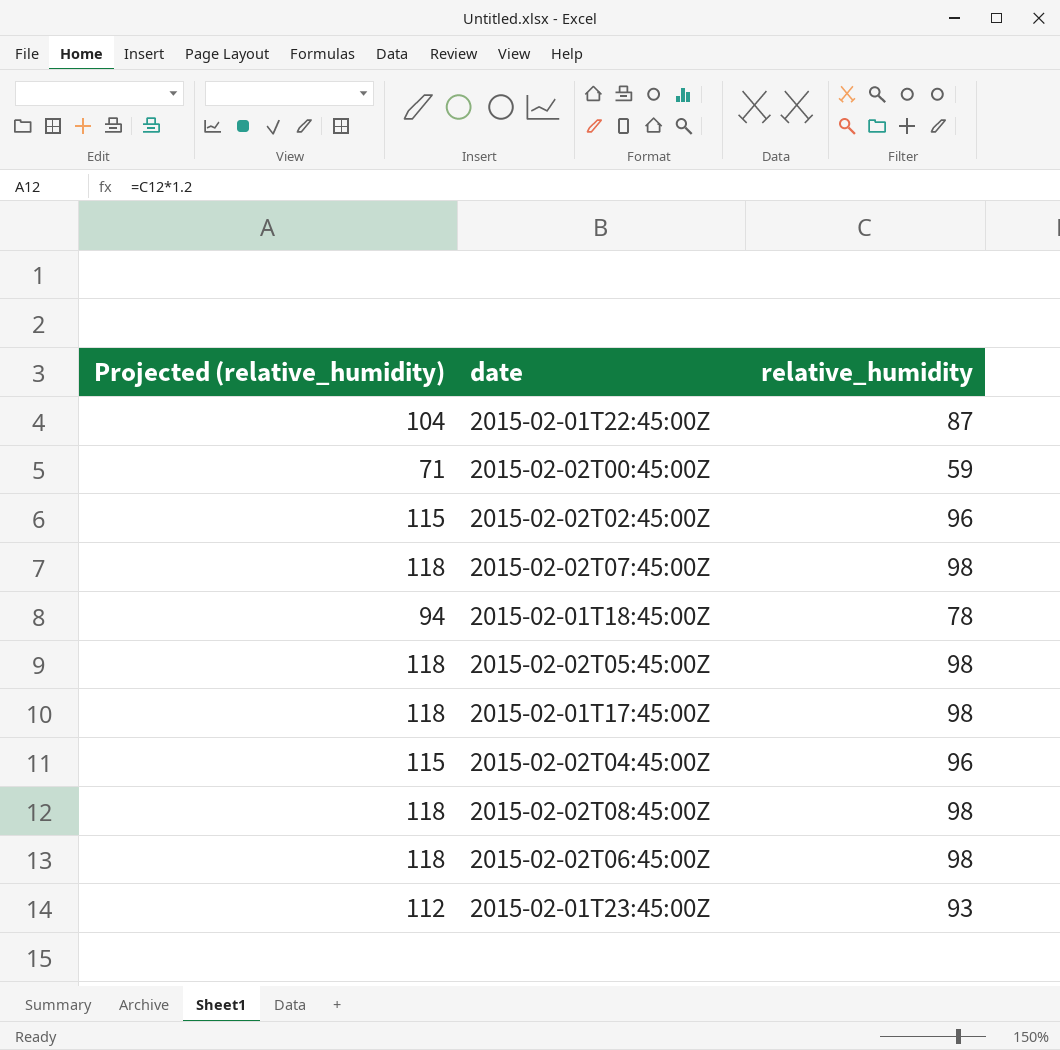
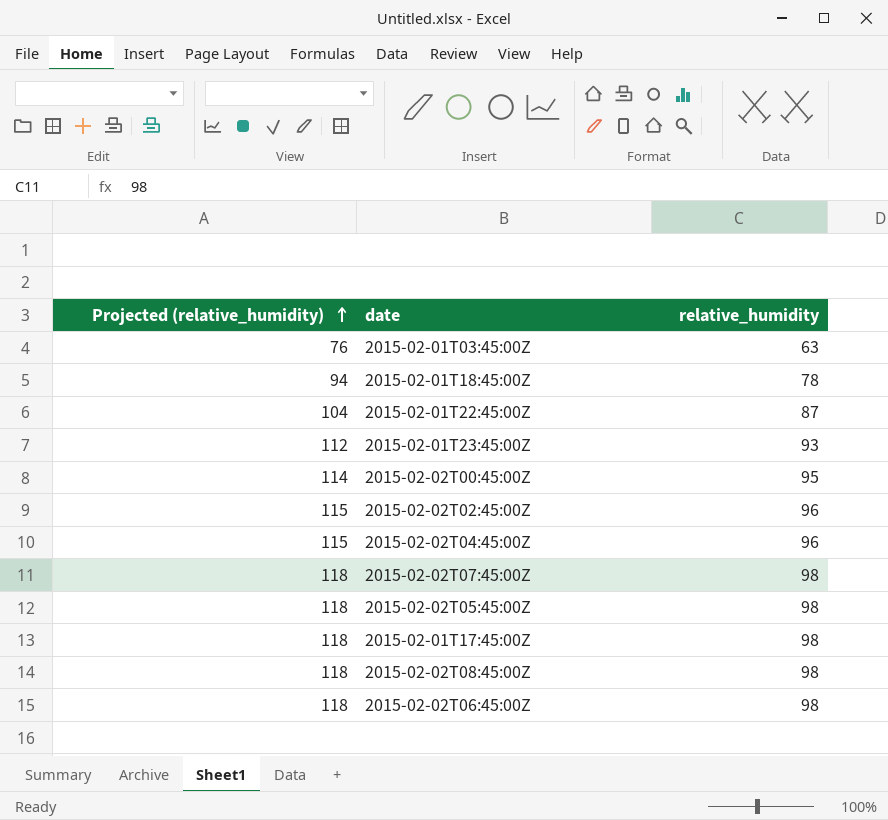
row order: none -> Projected (relative_humidity) ascending
row 2015-02-01T03:45:00Z: none -> 76 | 63
2015-02-02T00:45:00Z | Projected (relative_humidity): 71 -> 114
2015-02-02T00:45:00Z | relative_humidity: 59 -> 95

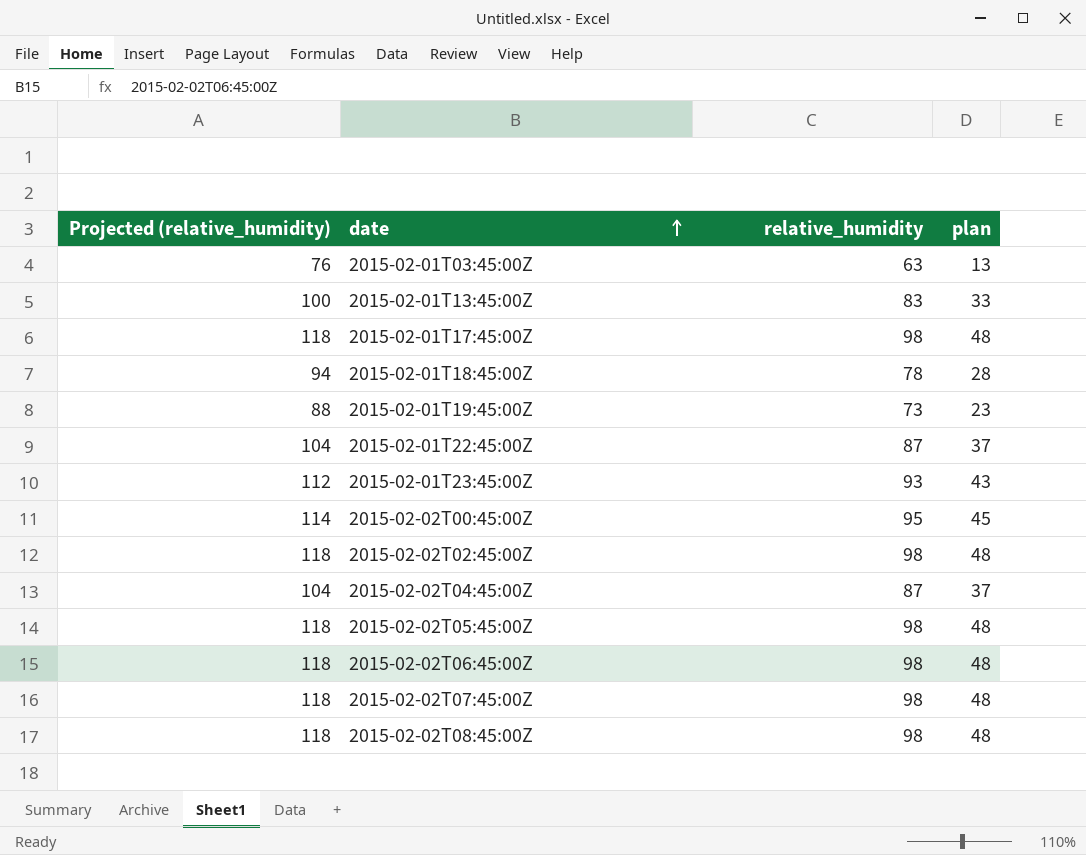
row order: Projected (relative_humidity) ascending -> date ascending
column plan | formula: none -> [relative_humidity] - 50
row 2015-02-01T13:45:00Z: none -> 100 | 83 | 33
row 2015-02-01T19:45:00Z: none -> 88 | 73 | 23
2015-02-02T02:45:00Z | Projected (relative_humidity): 115 -> 118
2015-02-02T02:45:00Z | relative_humidity: 96 -> 98
2015-02-02T04:45:00Z | Projected (relative_humidity): 115 -> 104
2015-02-02T04:45:00Z | relative_humidity: 96 -> 87

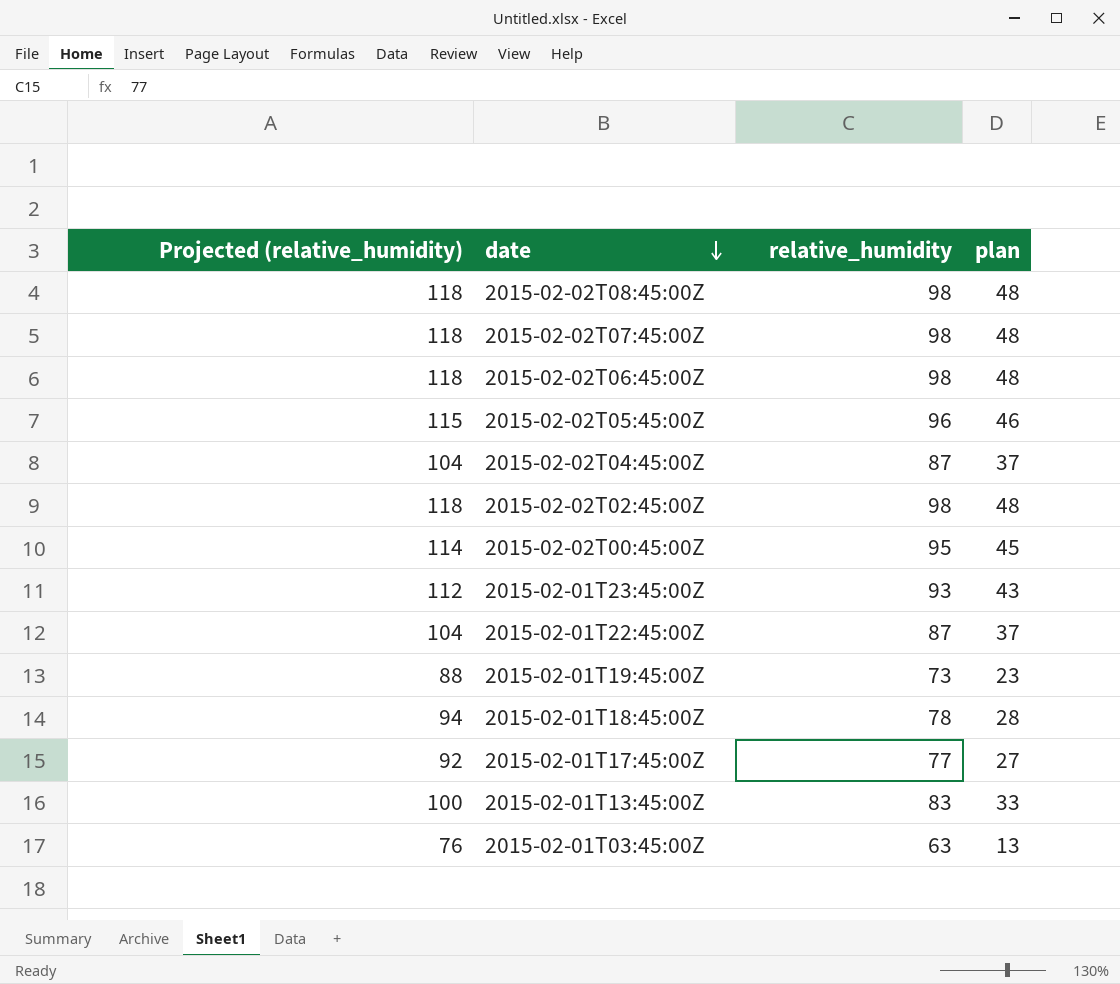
row order: date ascending -> date descending
2015-02-02T05:45:00Z | Projected (relative_humidity): 118 -> 115
2015-02-02T05:45:00Z | relative_humidity: 98 -> 96
2015-02-02T05:45:00Z | plan: 48 -> 46
2015-02-01T17:45:00Z | Projected (relative_humidity): 118 -> 92
2015-02-01T17:45:00Z | relative_humidity: 98 -> 77
2015-02-01T17:45:00Z | plan: 48 -> 27

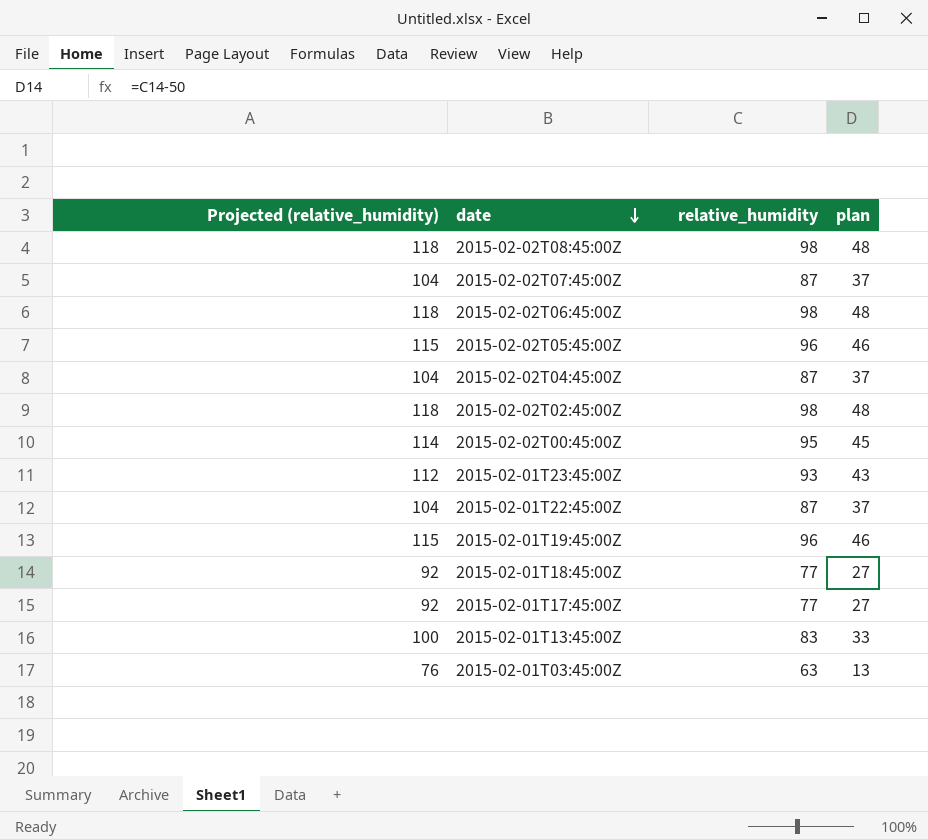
2015-02-02T07:45:00Z | Projected (relative_humidity): 118 -> 104
2015-02-02T07:45:00Z | relative_humidity: 98 -> 87
2015-02-02T07:45:00Z | plan: 48 -> 37
2015-02-01T19:45:00Z | Projected (relative_humidity): 88 -> 115
2015-02-01T19:45:00Z | relative_humidity: 73 -> 96
2015-02-01T19:45:00Z | plan: 23 -> 46
2015-02-01T18:45:00Z | Projected (relative_humidity): 94 -> 92
2015-02-01T18:45:00Z | relative_humidity: 78 -> 77
2015-02-01T18:45:00Z | plan: 28 -> 27

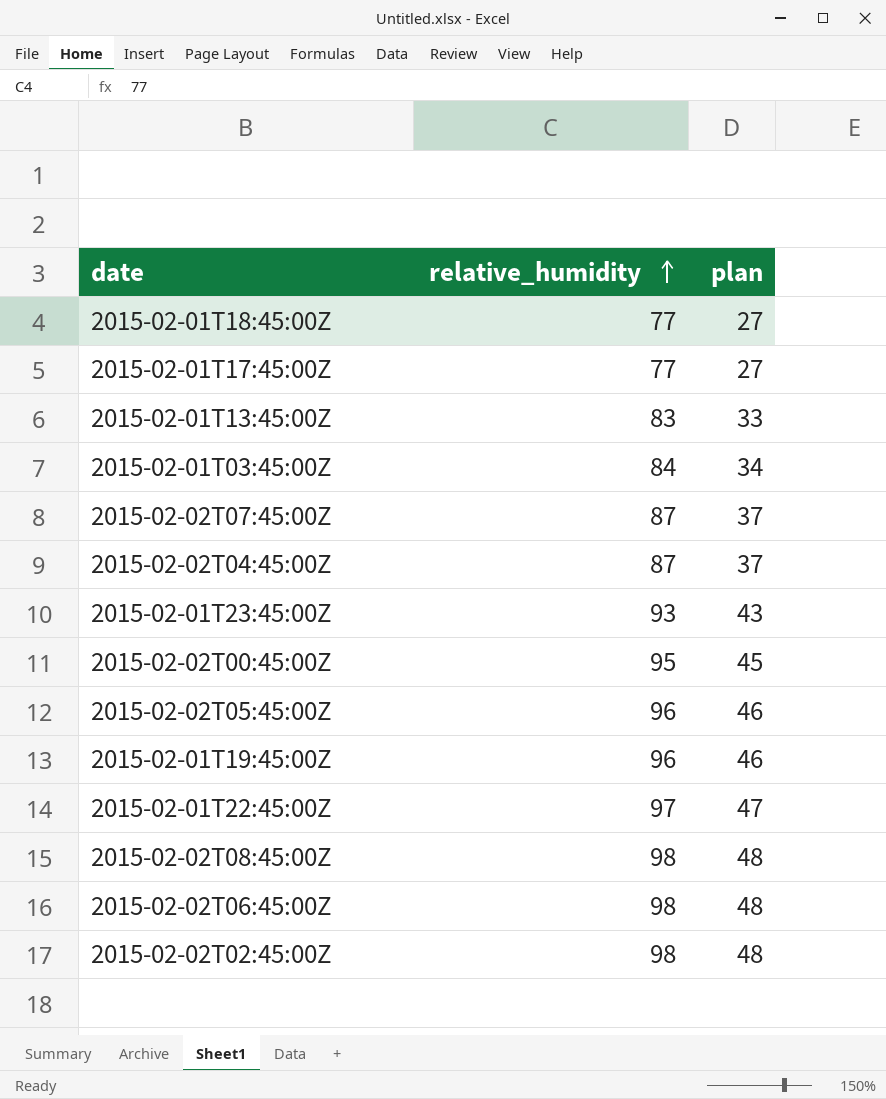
row order: date descending -> relative_humidity ascending
column Projected (relative_humidity) | formula: [relative_humidity] * 1.2 -> none
2015-02-01T03:45:00Z | relative_humidity: 63 -> 84
2015-02-01T03:45:00Z | plan: 13 -> 34
2015-02-01T22:45:00Z | relative_humidity: 87 -> 97
2015-02-01T22:45:00Z | plan: 37 -> 47

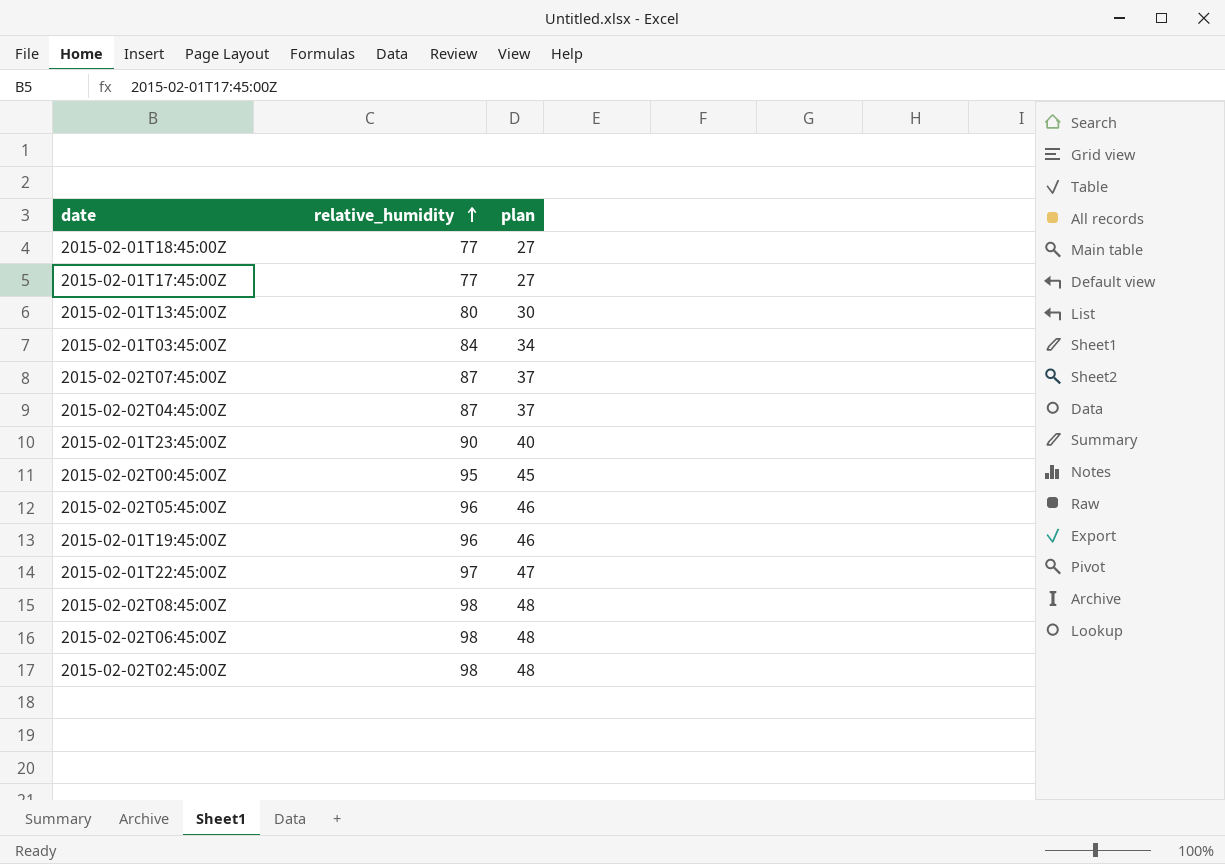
2015-02-01T13:45:00Z | relative_humidity: 83 -> 80
2015-02-01T13:45:00Z | plan: 33 -> 30
2015-02-01T23:45:00Z | relative_humidity: 93 -> 90
2015-02-01T23:45:00Z | plan: 43 -> 40

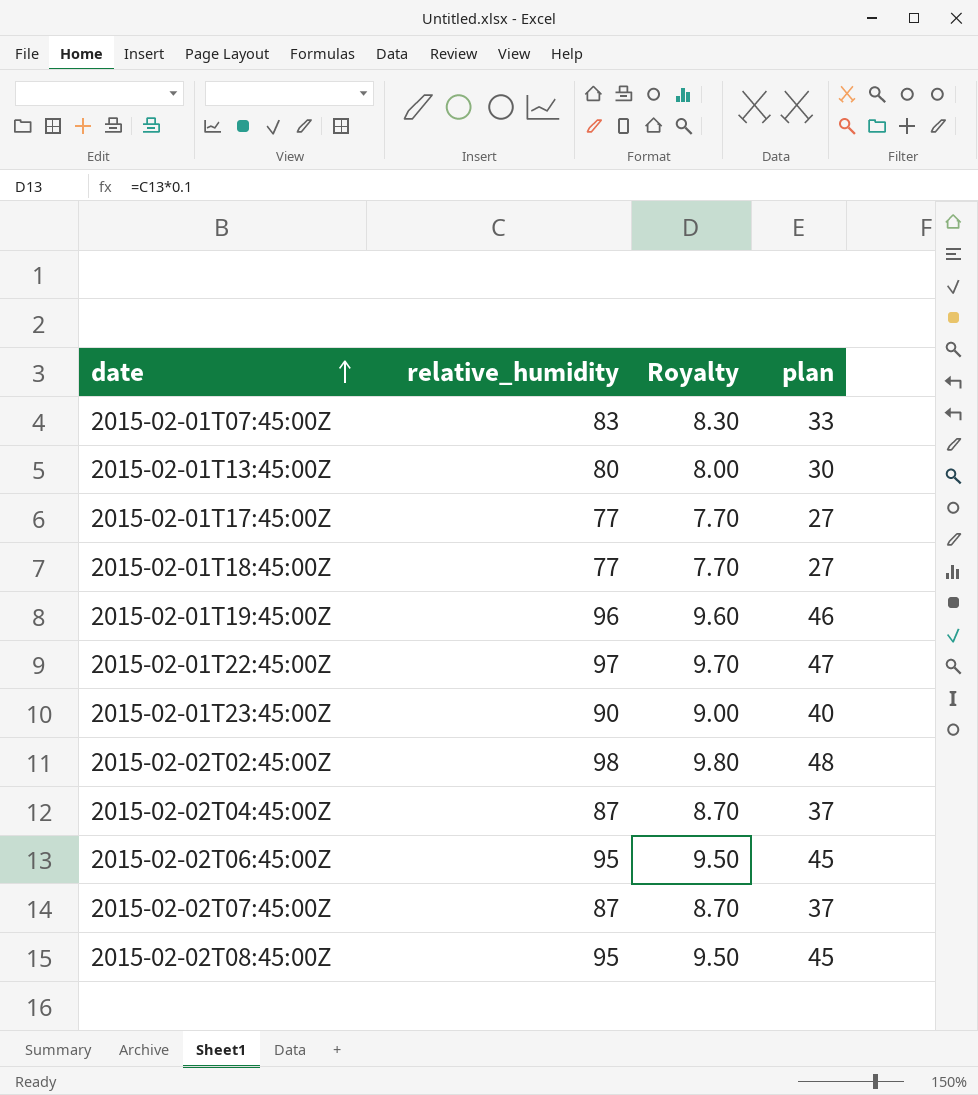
row order: relative_humidity ascending -> date ascending
column Royalty | formula: none -> [relative_humidity] * 0.1
row 2015-02-01T03:45:00Z: 84 | 34 -> none
row 2015-02-02T00:45:00Z: 95 | 45 -> none
row 2015-02-02T05:45:00Z: 96 | 46 -> none
row 2015-02-01T07:45:00Z: none -> 83 | 8.30 | 33
2015-02-02T06:45:00Z | relative_humidity: 98 -> 95
2015-02-02T06:45:00Z | plan: 48 -> 45
2015-02-02T08:45:00Z | relative_humidity: 98 -> 95
2015-02-02T08:45:00Z | plan: 48 -> 45

